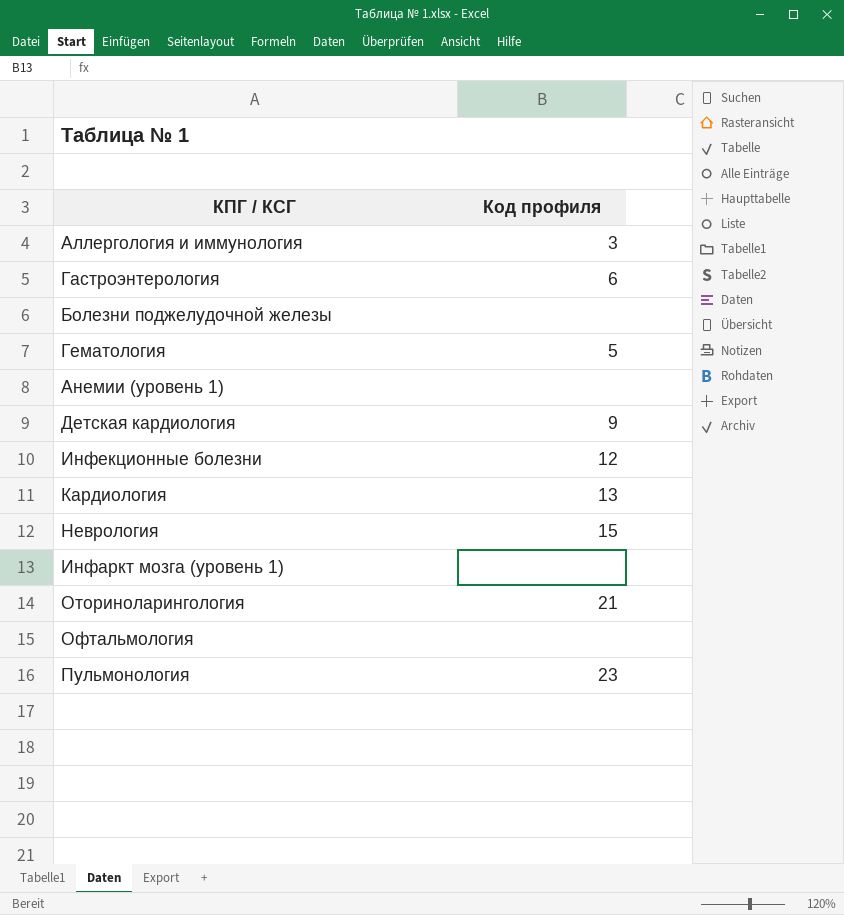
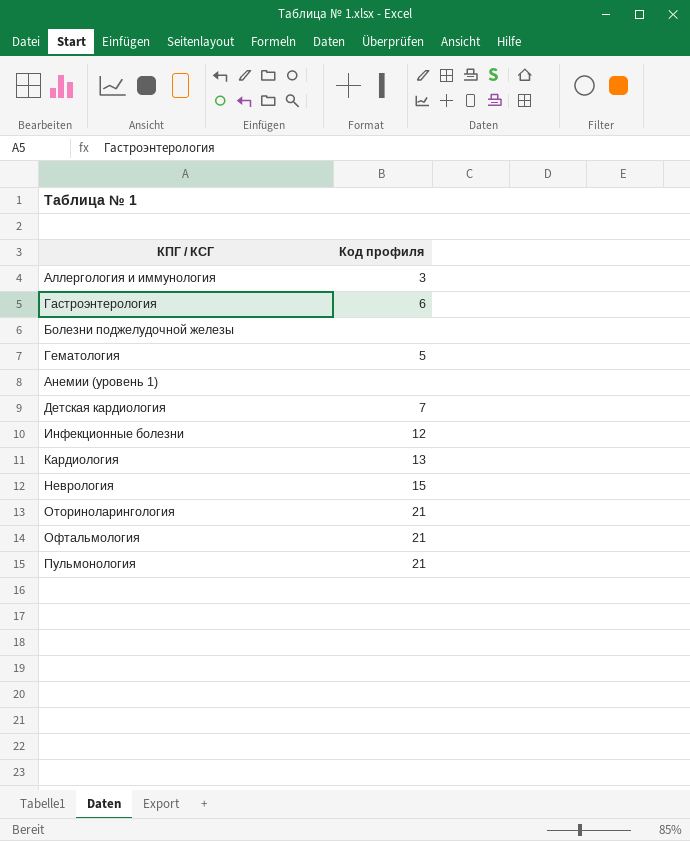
row Инфаркт мозга (уровень 1): none -> none
Детская кардиология | Код профиля: 9 -> 7
Офтальмология | Код профиля: none -> 21
Пульмонология | Код профиля: 23 -> 21

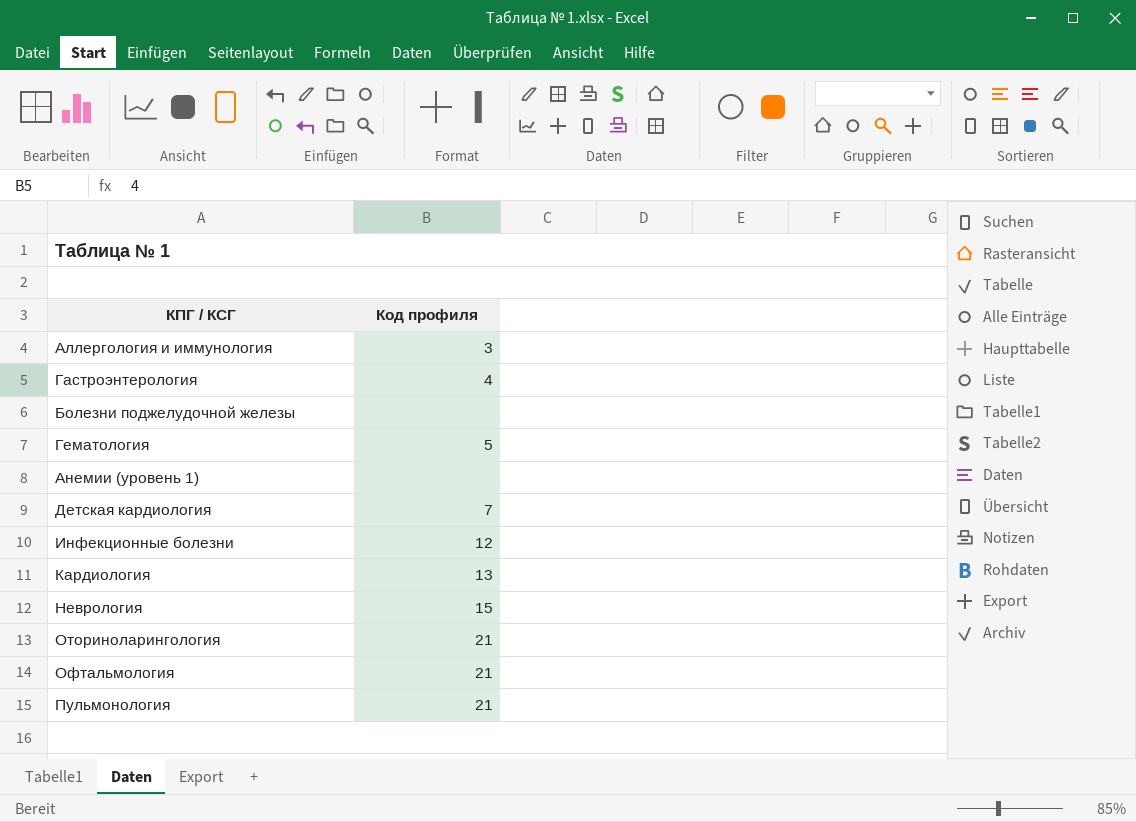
Гастроэнтерология | Код профиля: 6 -> 4

